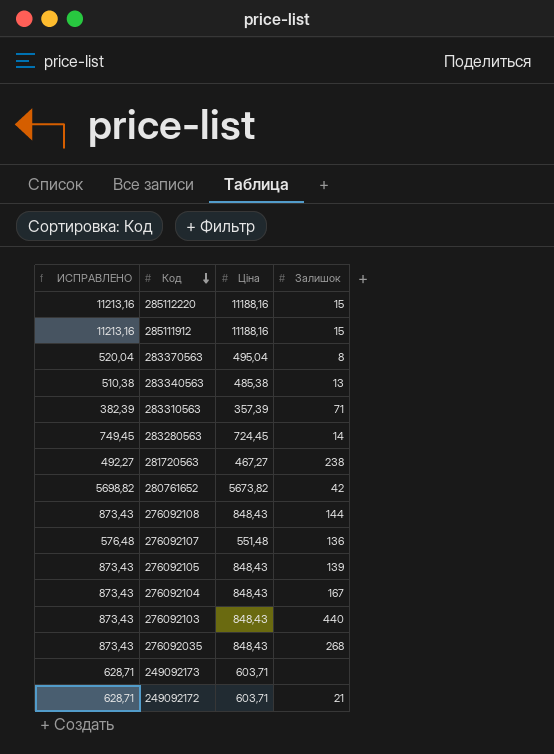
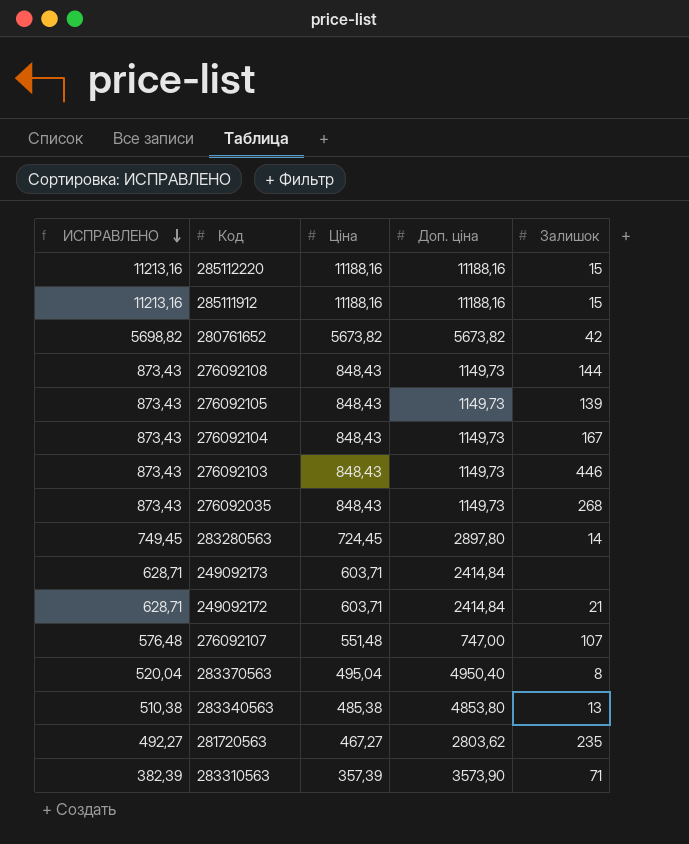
row order: Код descending -> ИСПРАВЛЕНО descending
column Доп. ціна | position: none -> 4
276092103 | Залишок: 440 -> 446
276092107 | Залишок: 136 -> 107
281720563 | Залишок: 238 -> 235

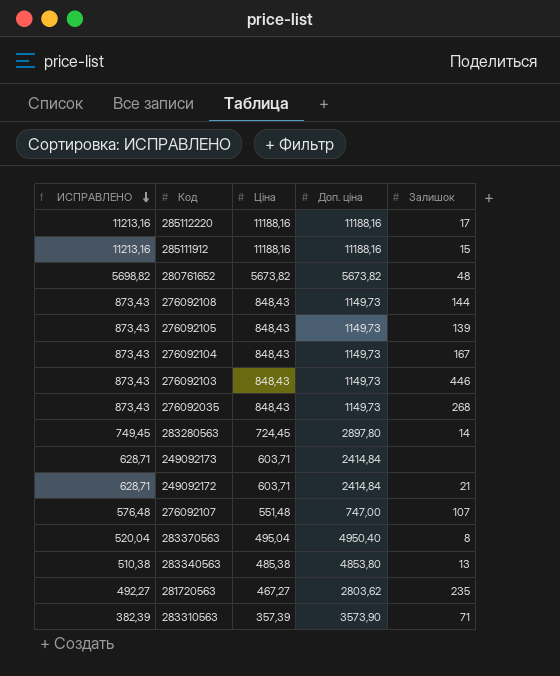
285112220 | Залишок: 15 -> 17
280761652 | Залишок: 42 -> 48

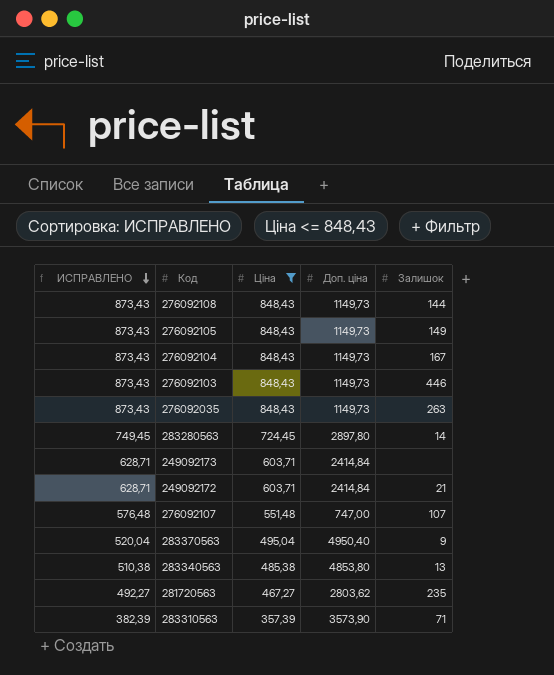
filter: none -> Ціна <= 848,43
276092105 | Залишок: 139 -> 149
276092035 | Залишок: 268 -> 263
283370563 | Залишок: 8 -> 9

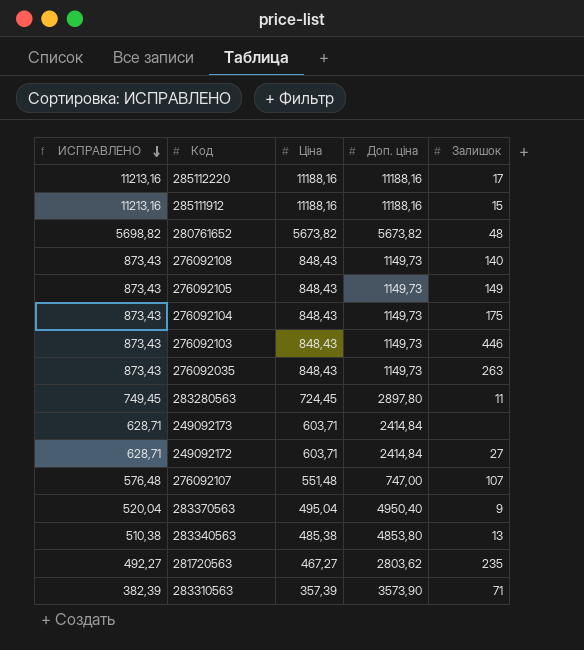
filter: Ціна <= 848,43 -> none
276092108 | Залишок: 144 -> 140
276092104 | Залишок: 167 -> 175
283280563 | Залишок: 14 -> 11
249092172 | Залишок: 21 -> 27

